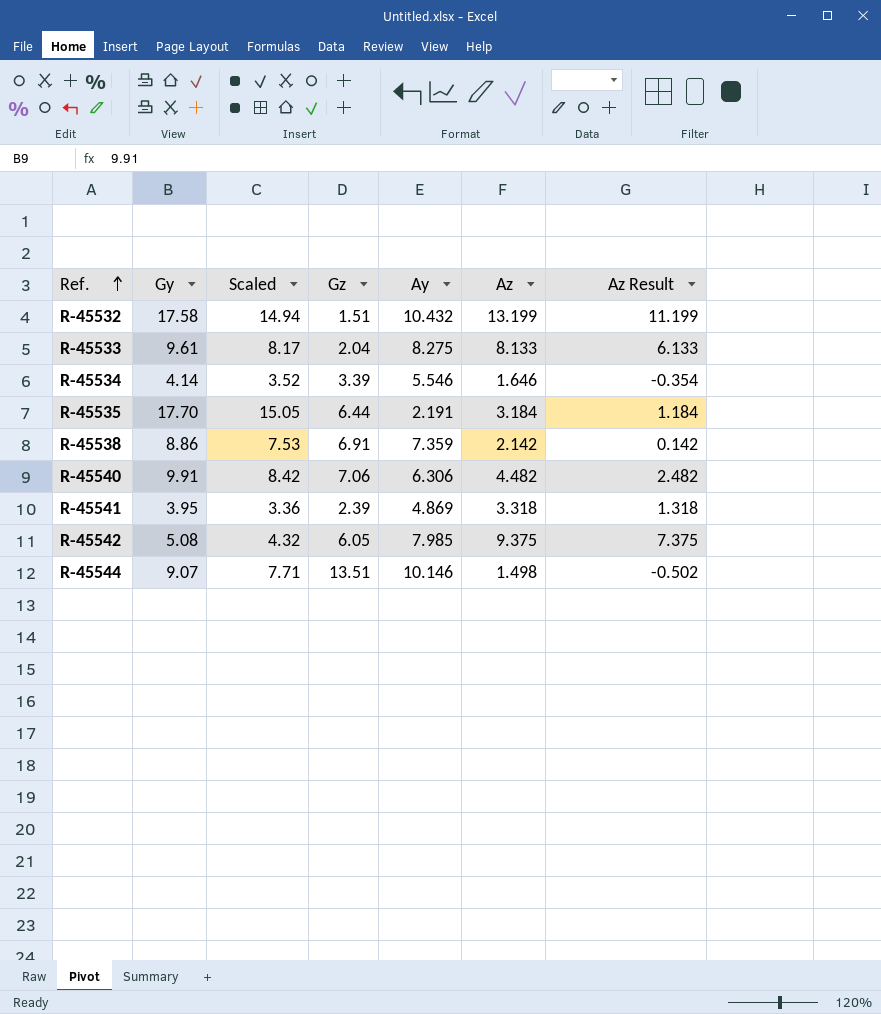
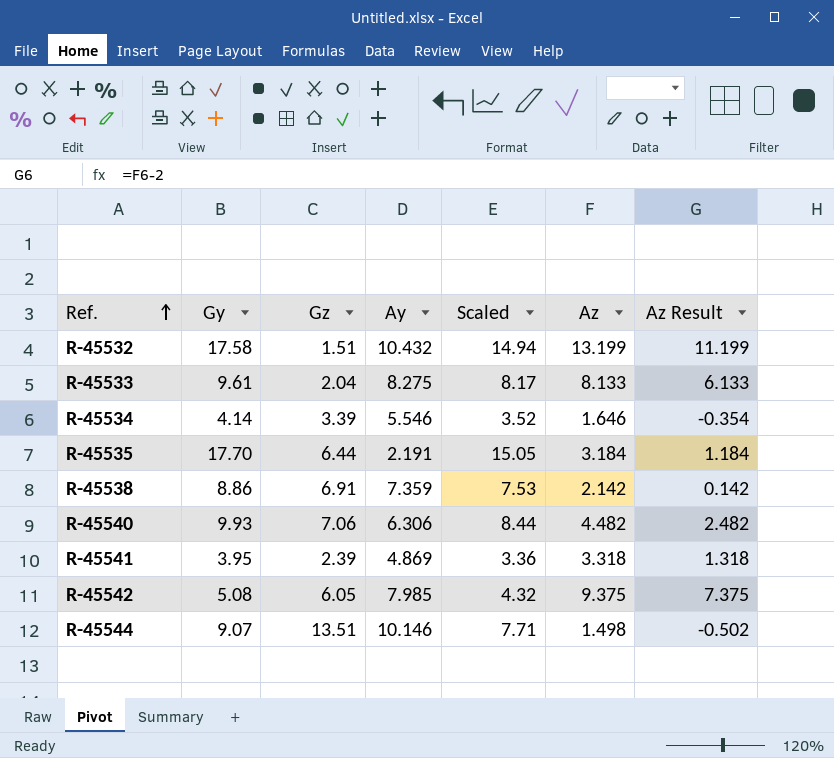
column Scaled | position: 3 -> 5
R-45540 | Gy: 9.91 -> 9.93
R-45540 | Scaled: 8.42 -> 8.44

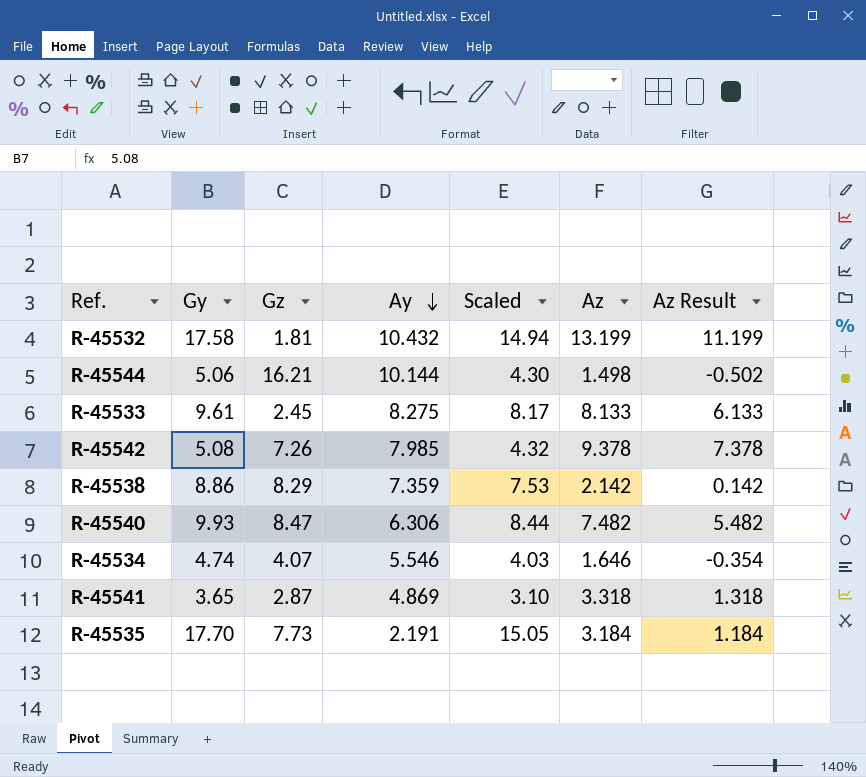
row order: Ref. ascending -> Ay descending
R-45532 | Gz: 1.51 -> 1.81
R-45544 | Gy: 9.07 -> 5.06
R-45544 | Gz: 13.51 -> 16.21
R-45544 | Ay: 10.146 -> 10.144
R-45544 | Scaled: 7.71 -> 4.30
R-45533 | Gz: 2.04 -> 2.45
R-45542 | Gz: 6.05 -> 7.26
R-45542 | Az: 9.375 -> 9.378
R-45542 | Az Result: 7.375 -> 7.378
R-45538 | Gz: 6.91 -> 8.29
R-45540 | Gz: 7.06 -> 8.47
R-45540 | Az: 4.482 -> 7.482
R-45540 | Az Result: 2.482 -> 5.482
R-45534 | Gy: 4.14 -> 4.74
R-45534 | Gz: 3.39 -> 4.07
R-45534 | Scaled: 3.52 -> 4.03
R-45541 | Gy: 3.95 -> 3.65
R-45541 | Gz: 2.39 -> 2.87
R-45541 | Scaled: 3.36 -> 3.10
R-45535 | Gz: 6.44 -> 7.73

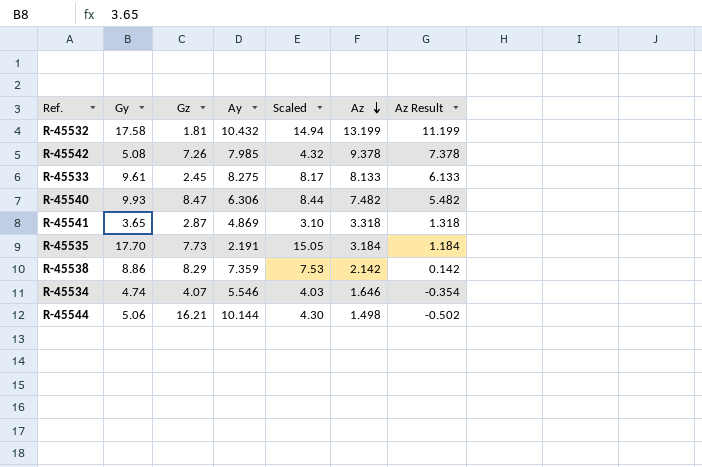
row order: Ay descending -> Az descending

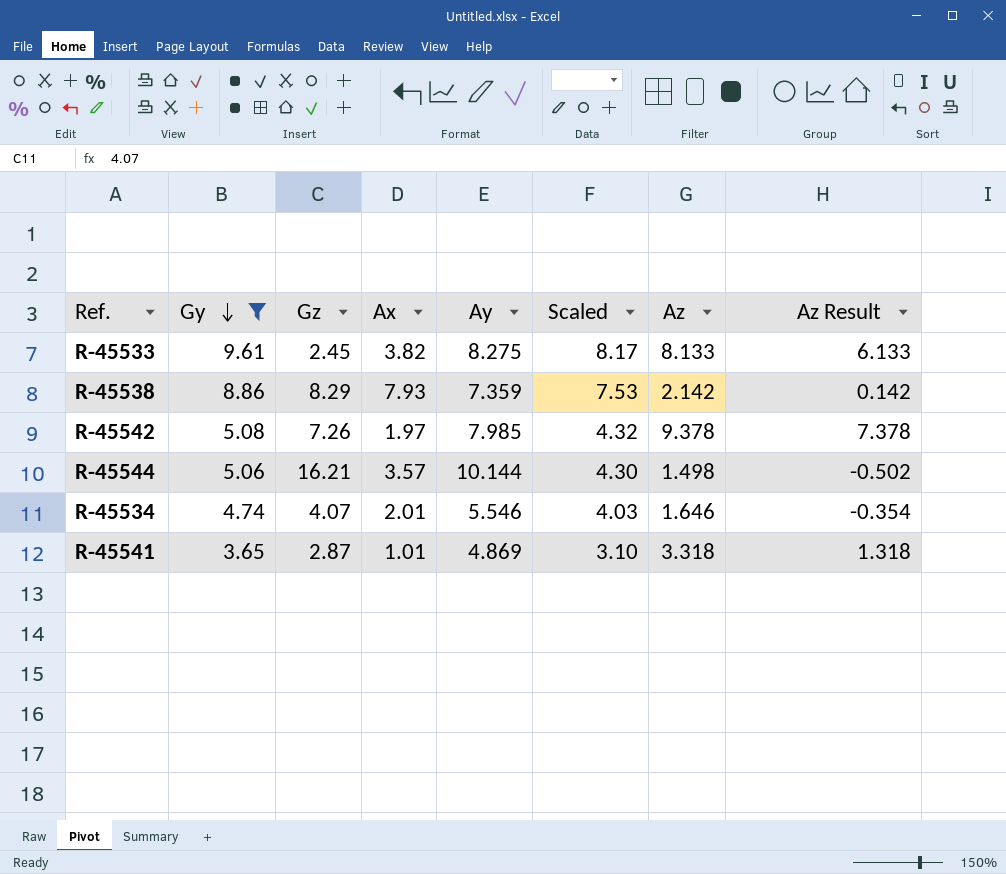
filter: none -> Gy <= 9.61
row order: Az descending -> Gy descending
column Ax | position: none -> 4

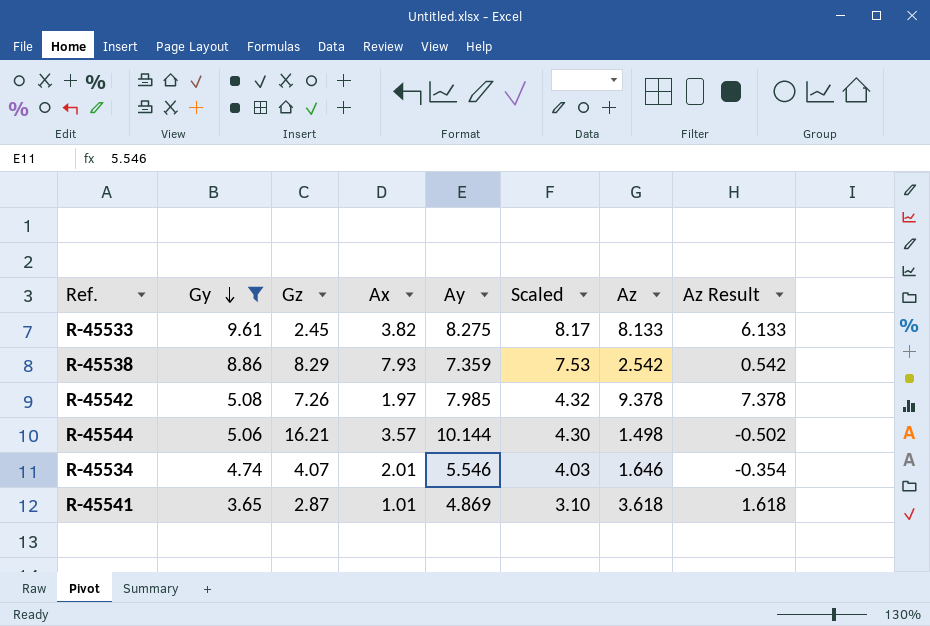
R-45538 | Az: 2.142 -> 2.542
R-45538 | Az Result: 0.142 -> 0.542
R-45541 | Az: 3.318 -> 3.618
R-45541 | Az Result: 1.318 -> 1.618

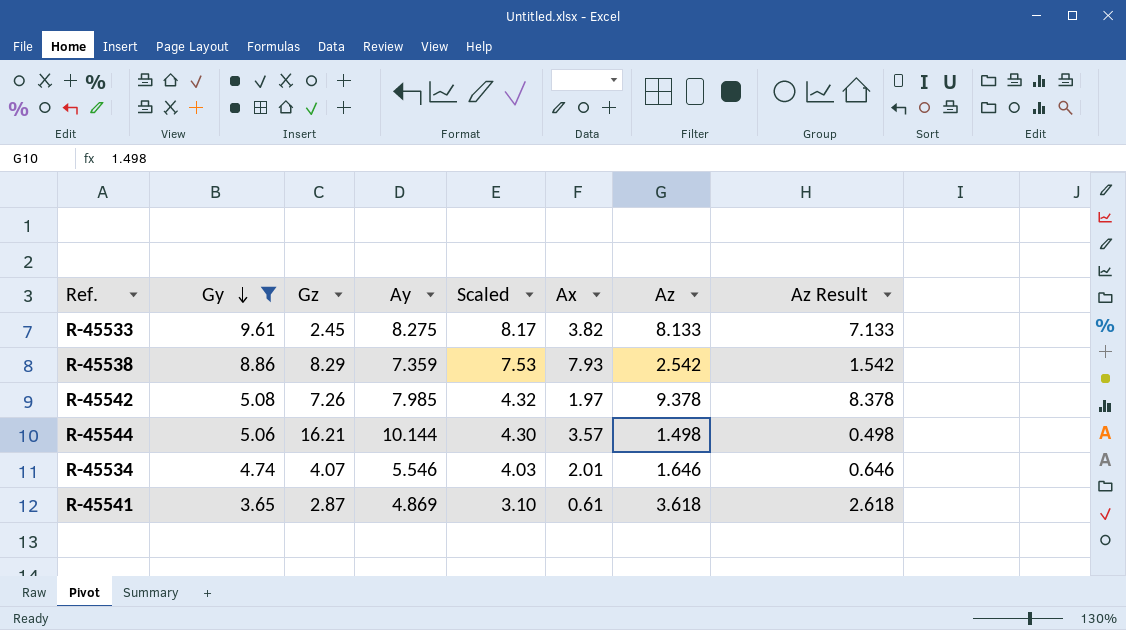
column Ax | position: 4 -> 6
column Az Result | formula: [Az] - 2 -> [Az] - 1
R-45541 | Ax: 1.01 -> 0.61

